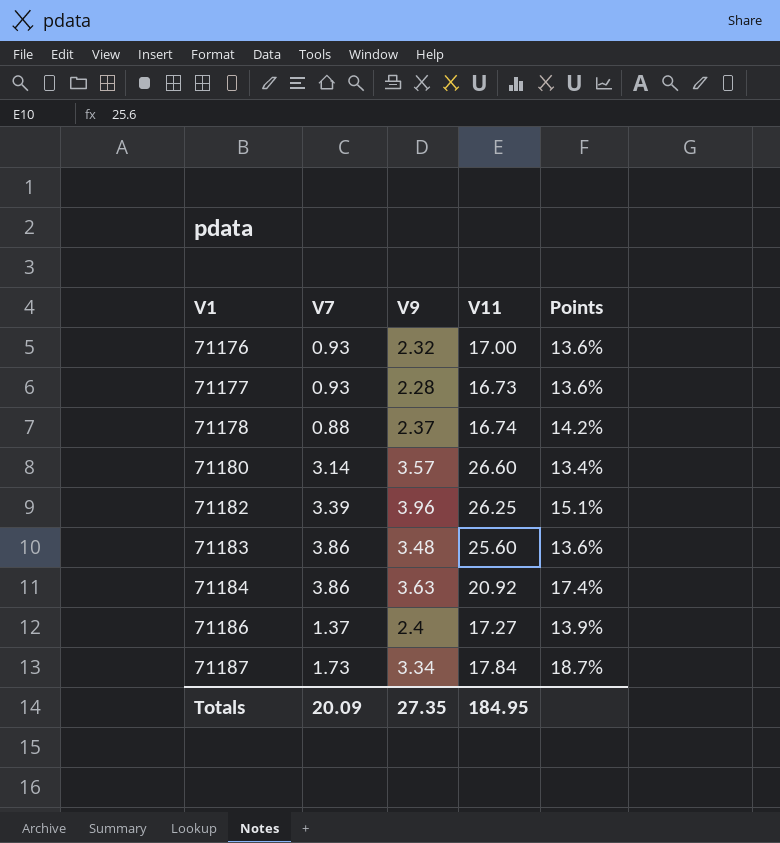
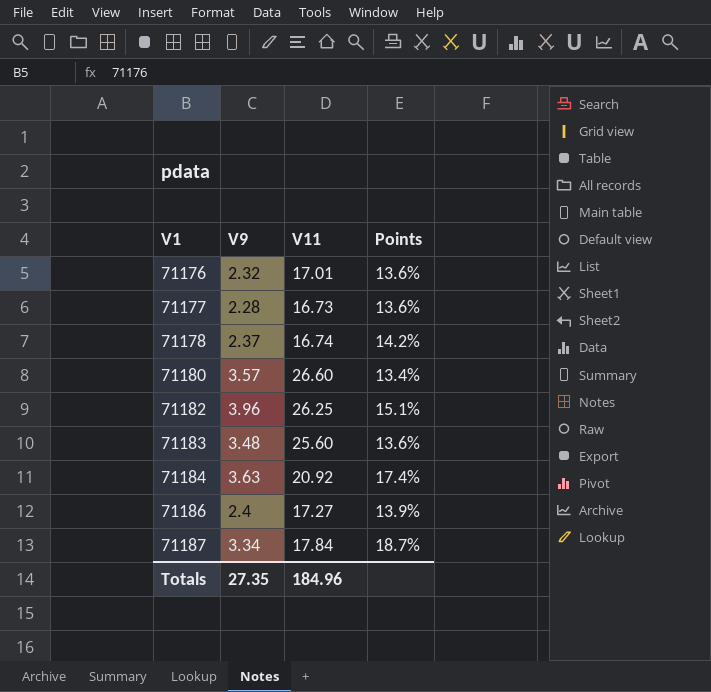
column V7 | position: 2 -> none
71176 | V11: 17.00 -> 17.01
Totals | V11: 184.95 -> 184.96

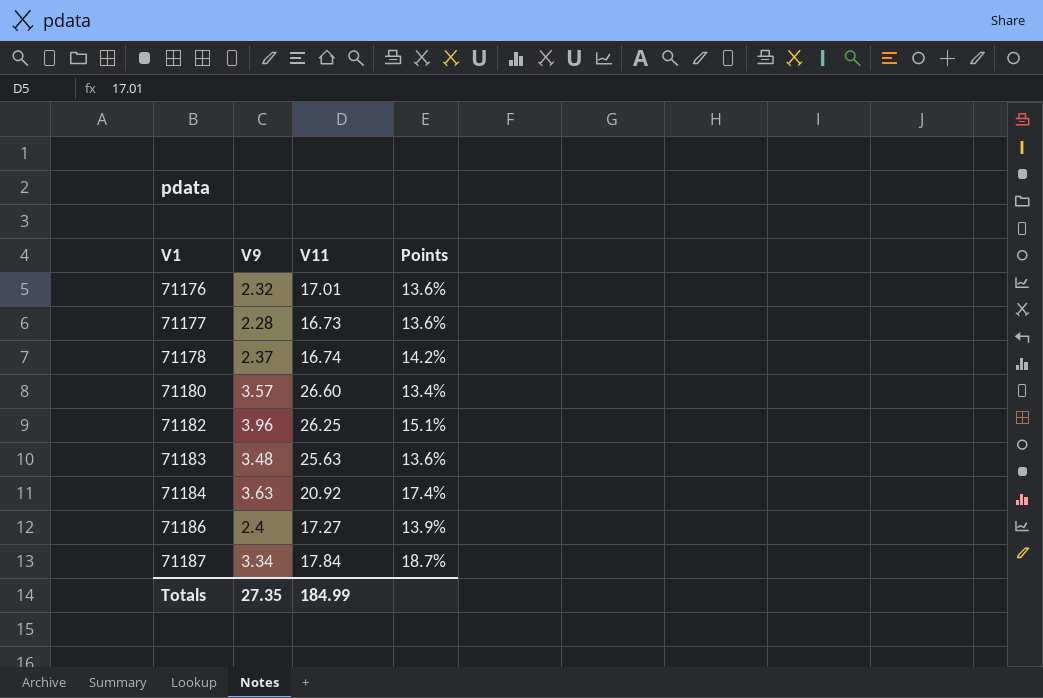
71183 | V11: 25.60 -> 25.63
Totals | V11: 184.96 -> 184.99

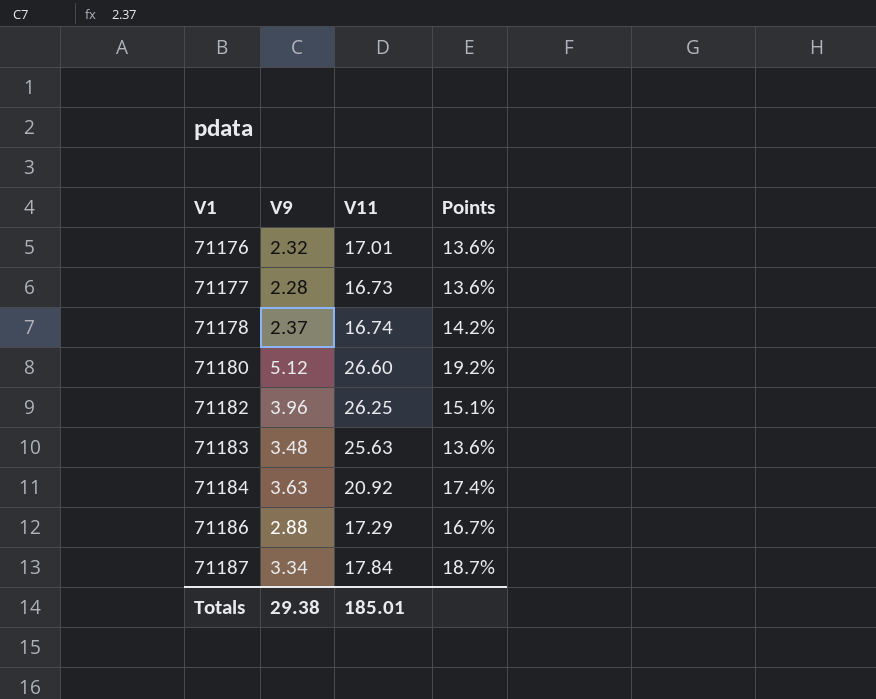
71180 | V9: 3.57 -> 5.12
71180 | Points: 13.4% -> 19.2%
71186 | V9: 2.4 -> 2.88
71186 | V11: 17.27 -> 17.29
71186 | Points: 13.9% -> 16.7%
Totals | V9: 27.35 -> 29.38
Totals | V11: 184.99 -> 185.01

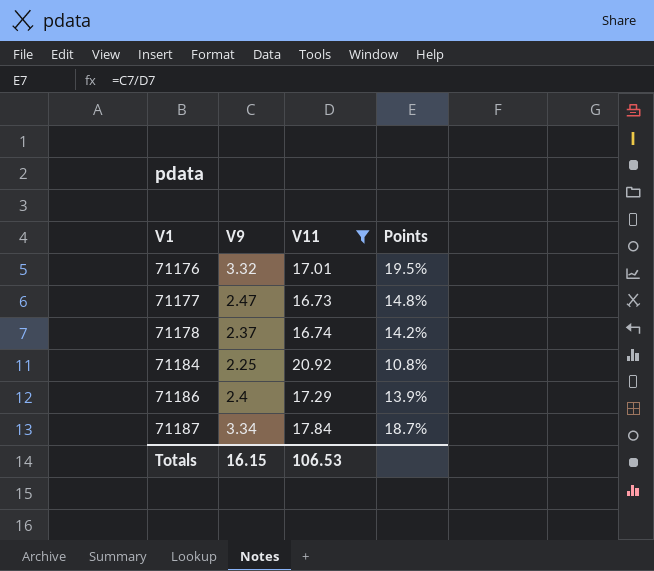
filter: none -> V11 <= 20.92
71176 | V9: 2.32 -> 3.32
71176 | Points: 13.6% -> 19.5%
71177 | V9: 2.28 -> 2.47
71177 | Points: 13.6% -> 14.8%
71184 | V9: 3.63 -> 2.25
71184 | Points: 17.4% -> 10.8%
71186 | V9: 2.88 -> 2.4
71186 | Points: 16.7% -> 13.9%
Totals | V9: 29.38 -> 16.15
Totals | V11: 185.01 -> 106.53

